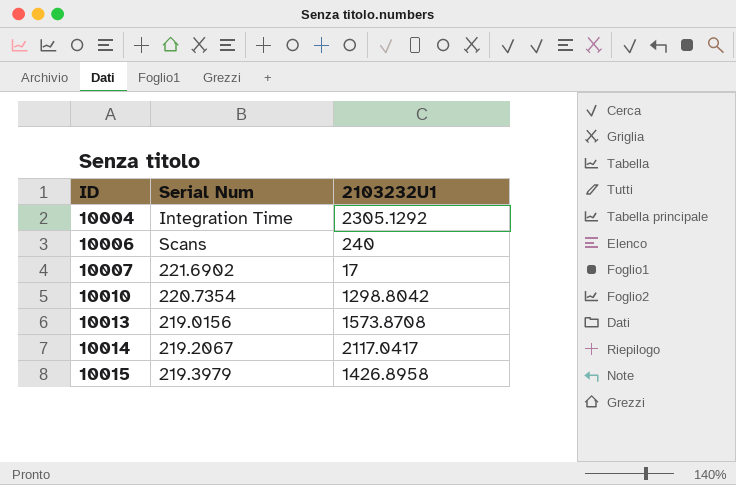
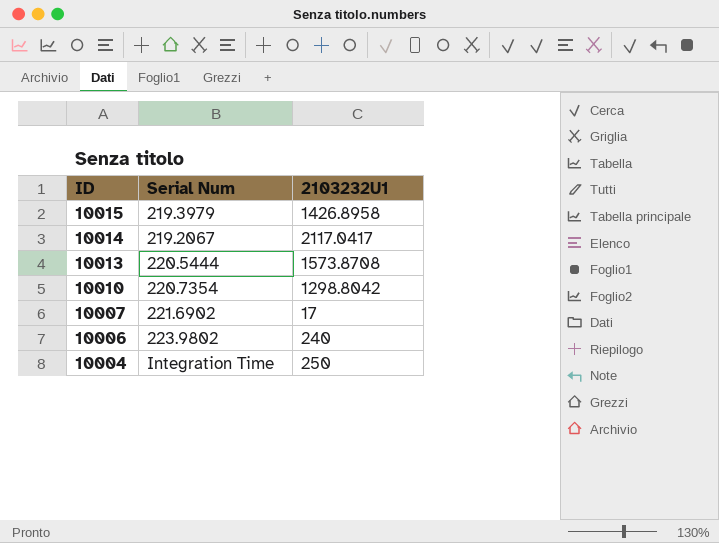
row order: ID ascending -> ID descending
10013 | Serial Num: 219.0156 -> 220.5444
10006 | Serial Num: Scans -> 223.9802
10004 | 2103232U1: 2305.1292 -> 250

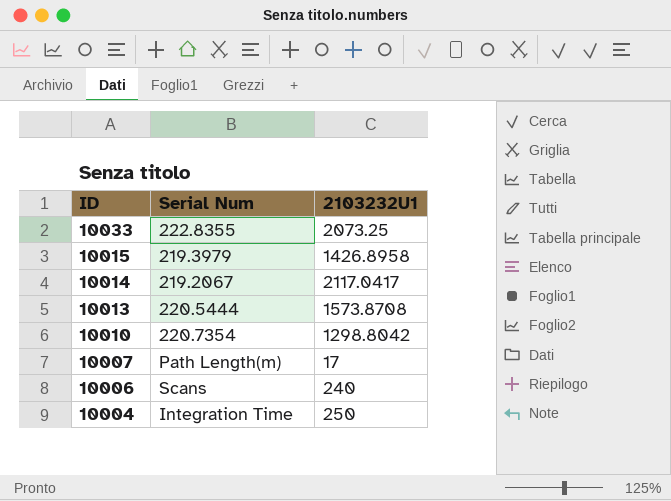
row 10033: none -> 222.8355 | 2073.25
10007 | Serial Num: 221.6902 -> Path Length(m)
10006 | Serial Num: 223.9802 -> Scans

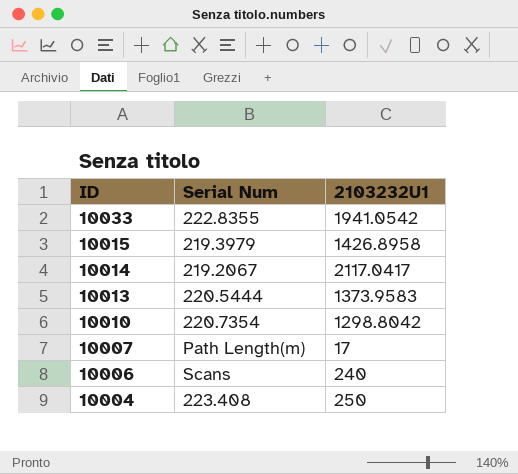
10033 | 2103232U1: 2073.25 -> 1941.0542
10013 | 2103232U1: 1573.8708 -> 1373.9583
10004 | Serial Num: Integration Time -> 223.408

